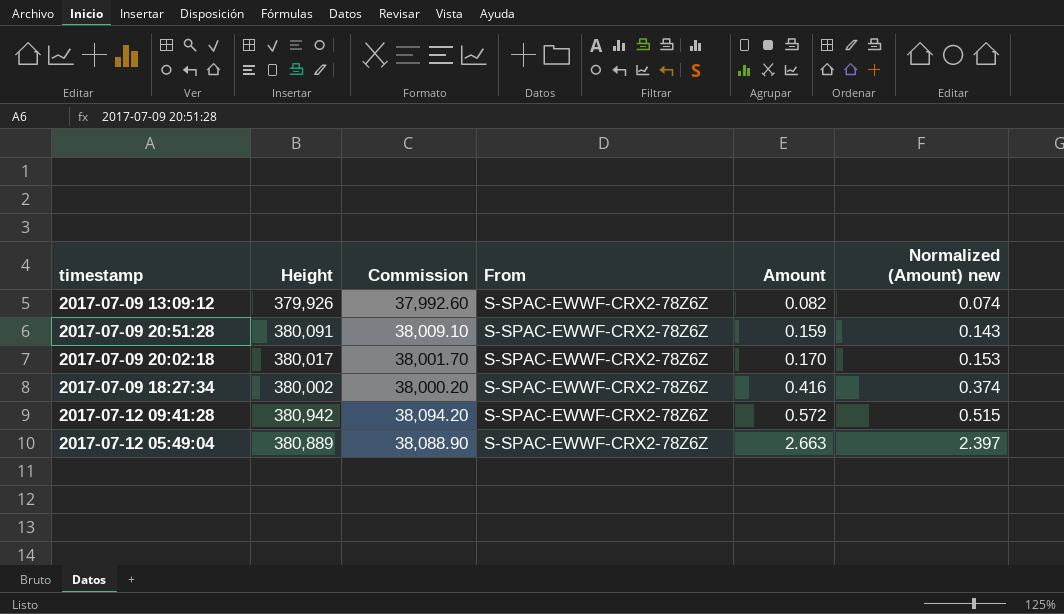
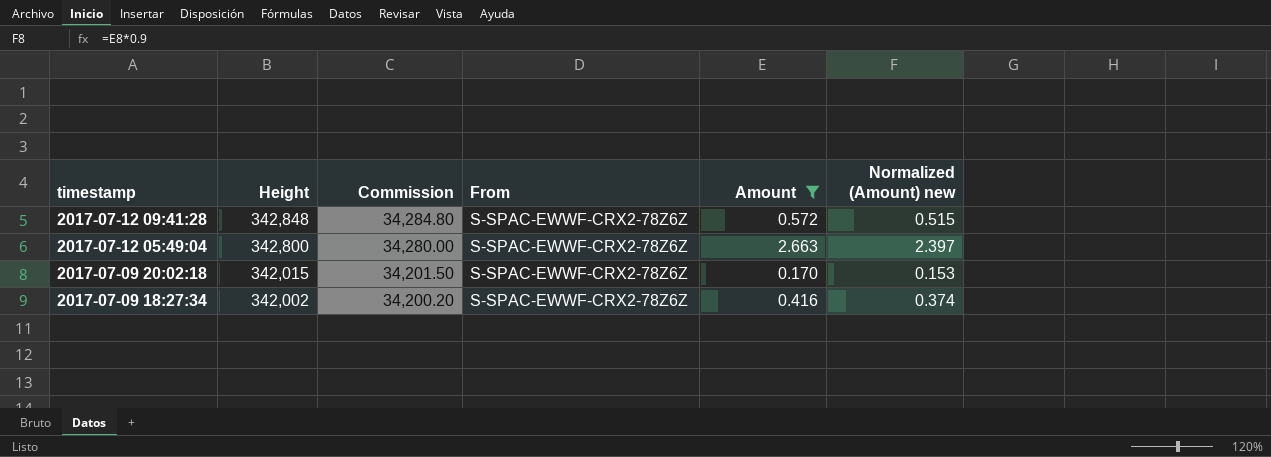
filter: none -> Amount >= 0.170
row order: Amount ascending -> timestamp descending
2017-07-12 09:41:28 | Height: 380,942 -> 342,848
2017-07-12 09:41:28 | Commission: 38,094.20 -> 34,284.80
2017-07-12 05:49:04 | Height: 380,889 -> 342,800
2017-07-12 05:49:04 | Commission: 38,088.90 -> 34,280.00
2017-07-09 20:02:18 | Height: 380,017 -> 342,015
2017-07-09 20:02:18 | Commission: 38,001.70 -> 34,201.50
2017-07-09 18:27:34 | Height: 380,002 -> 342,002
2017-07-09 18:27:34 | Commission: 38,000.20 -> 34,200.20

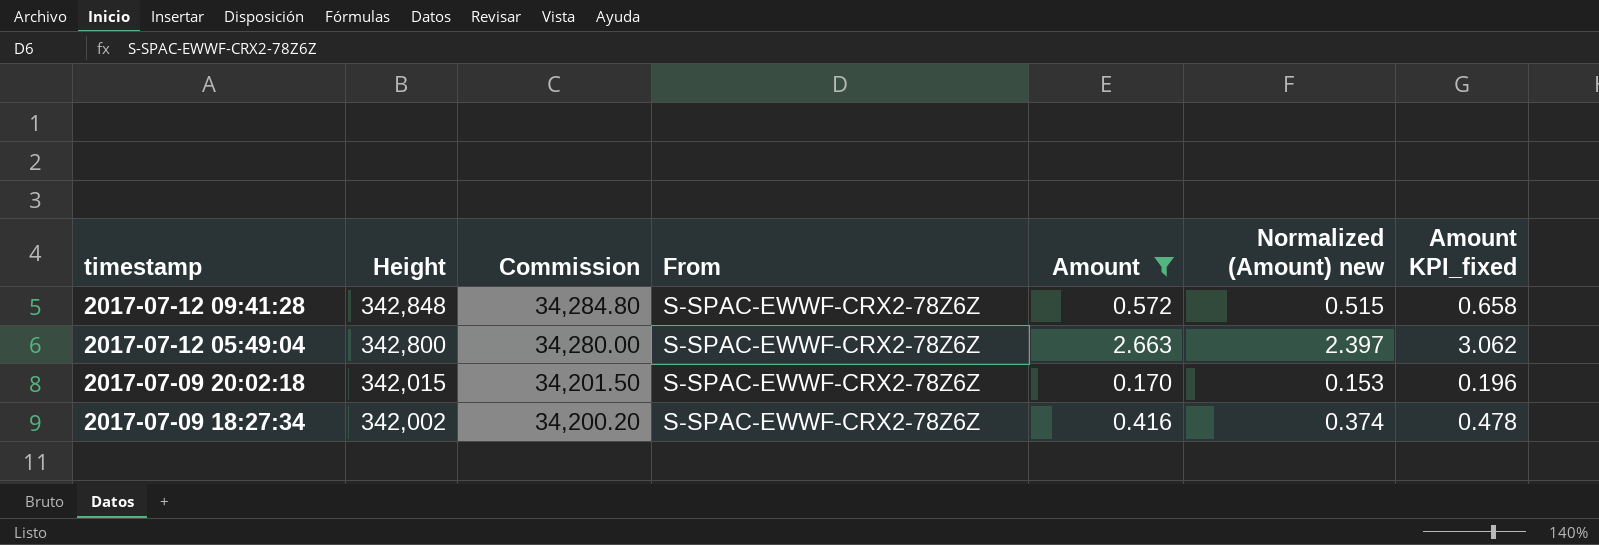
column Amount KPI_fixed | formula: none -> [Amount] * 1.15

